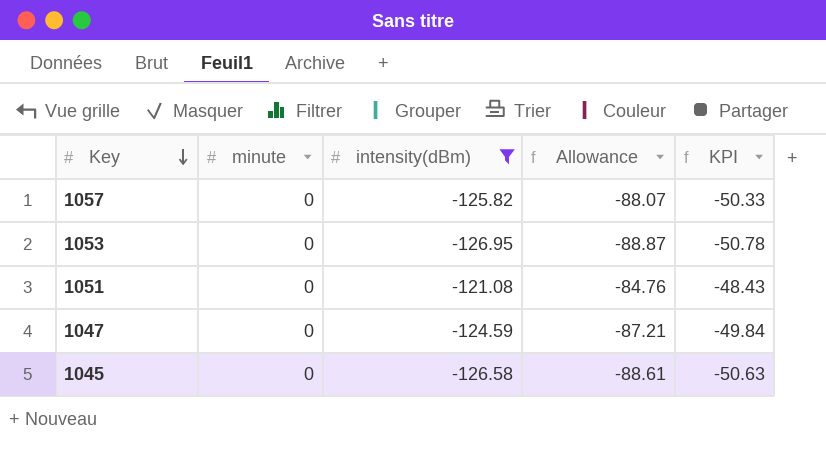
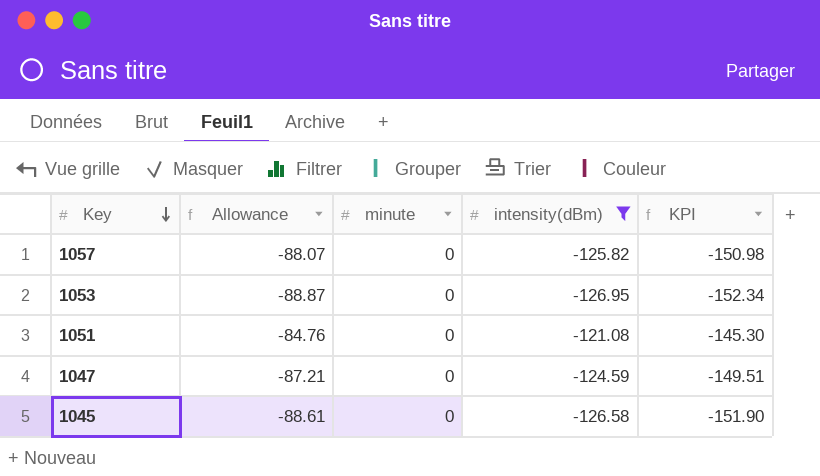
column Allowance | position: 4 -> 2
column KPI | formula: [intensity(dBm)] * 0.4 -> [intensity(dBm)] * 1.2

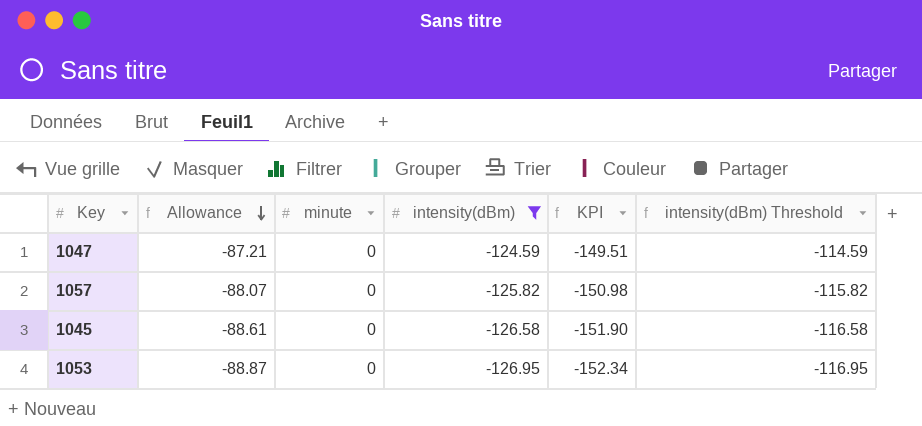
row order: Key descending -> Allowance descending
column intensity(dBm) Threshold | formula: none -> [intensity(dBm)] + 10
row 1051: -84.76 | 0 | -121.08 | -145.30 -> none

